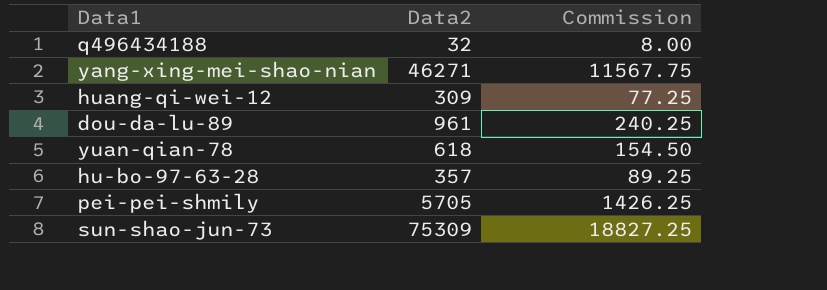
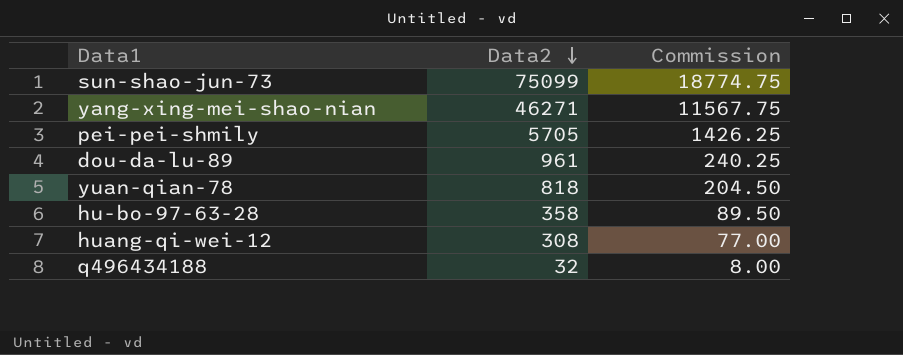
row order: none -> Data2 descending
sun-shao-jun-73 | Data2: 75309 -> 75099
sun-shao-jun-73 | Commission: 18827.25 -> 18774.75
yuan-qian-78 | Data2: 618 -> 818
yuan-qian-78 | Commission: 154.50 -> 204.50
hu-bo-97-63-28 | Data2: 357 -> 358
hu-bo-97-63-28 | Commission: 89.25 -> 89.50
huang-qi-wei-12 | Data2: 309 -> 308
huang-qi-wei-12 | Commission: 77.25 -> 77.00

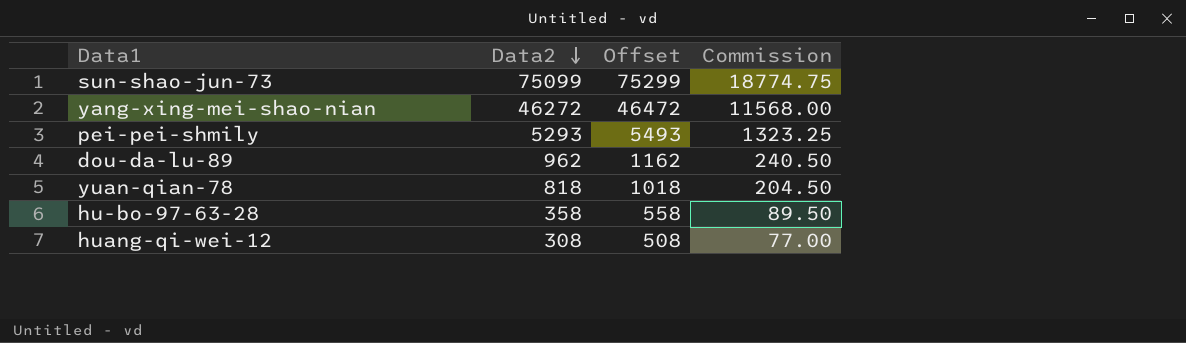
column Offset | formula: none -> [Data2] + 200
row q496434188: 32 | 8.00 -> none
yang-xing-mei-shao-nian | Data2: 46271 -> 46272
yang-xing-mei-shao-nian | Commission: 11567.75 -> 11568.00
pei-pei-shmily | Data2: 5705 -> 5293
pei-pei-shmily | Commission: 1426.25 -> 1323.25
dou-da-lu-89 | Data2: 961 -> 962
dou-da-lu-89 | Commission: 240.25 -> 240.50

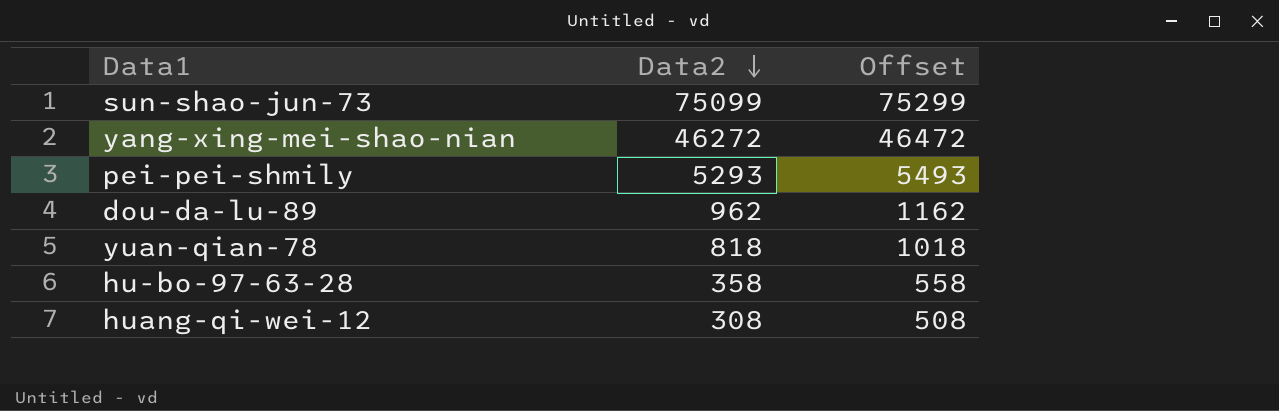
column Commission | formula: [Data2] * 0.25 -> none

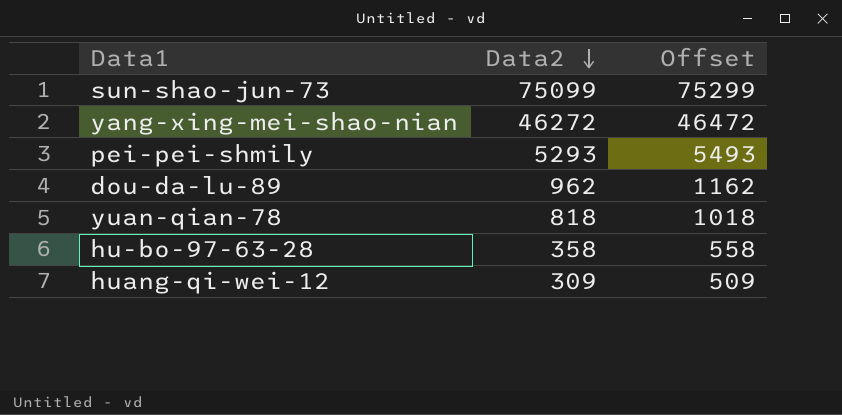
huang-qi-wei-12 | Data2: 308 -> 309
huang-qi-wei-12 | Offset: 508 -> 509

